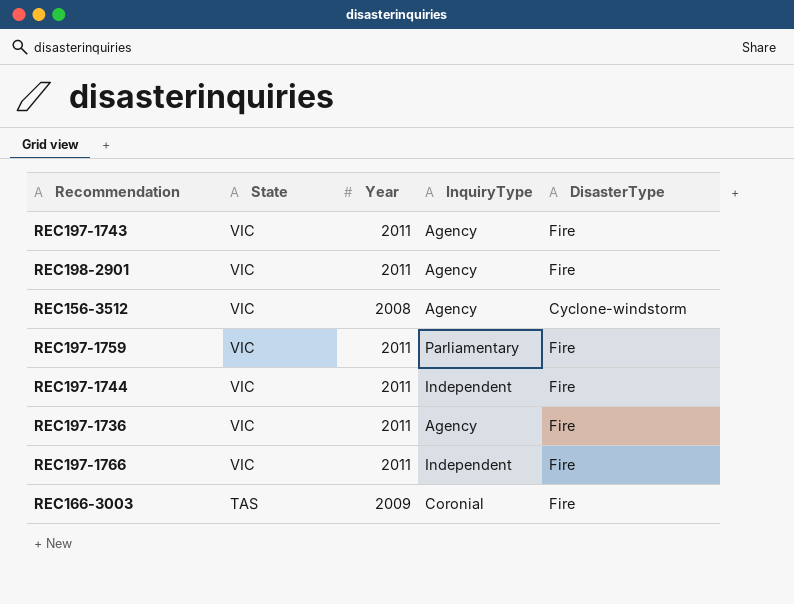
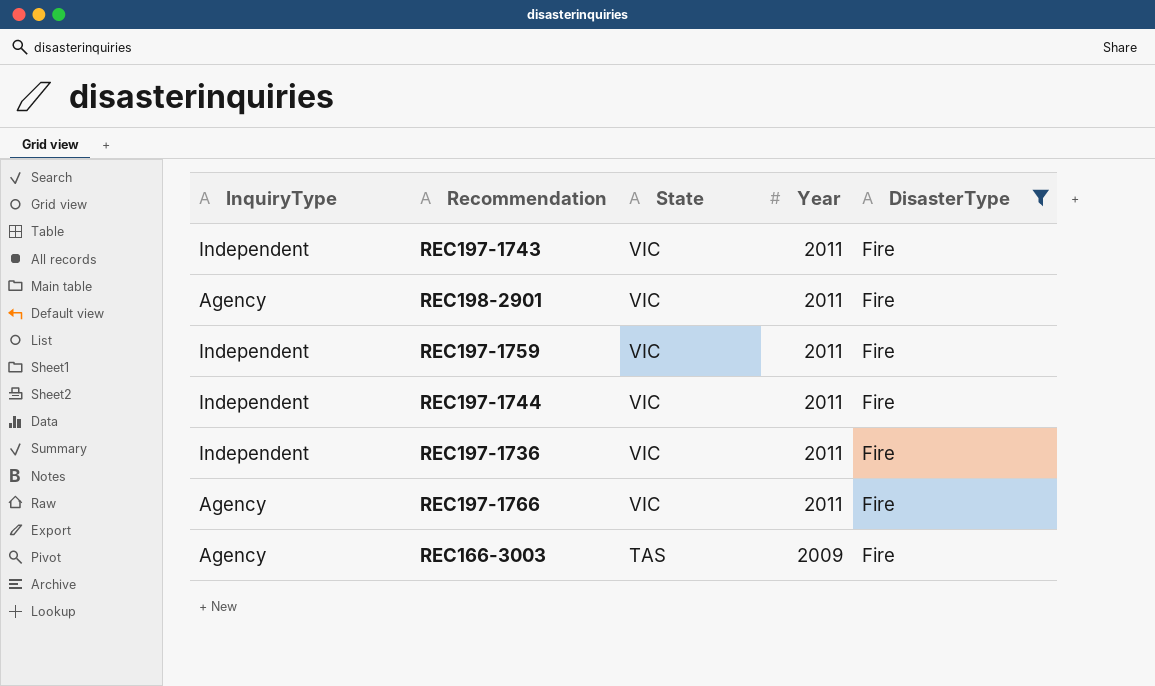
filter: none -> DisasterType = Fire
column InquiryType | position: 4 -> 1
REC197-1743 | InquiryType: Agency -> Independent
REC197-1759 | InquiryType: Parliamentary -> Independent
REC197-1736 | InquiryType: Agency -> Independent
REC197-1766 | InquiryType: Independent -> Agency
REC166-3003 | InquiryType: Coronial -> Agency

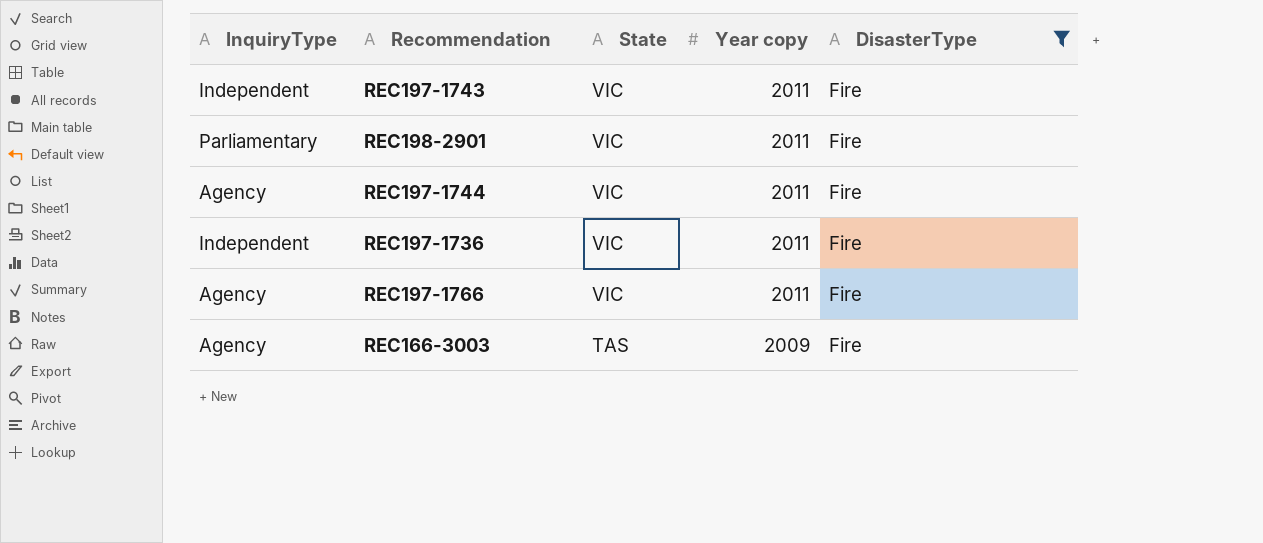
column name: Year -> Year copy
row REC197-1759: Independent | VIC | 2011 | Fire -> none
REC198-2901 | InquiryType: Agency -> Parliamentary
REC197-1744 | InquiryType: Independent -> Agency

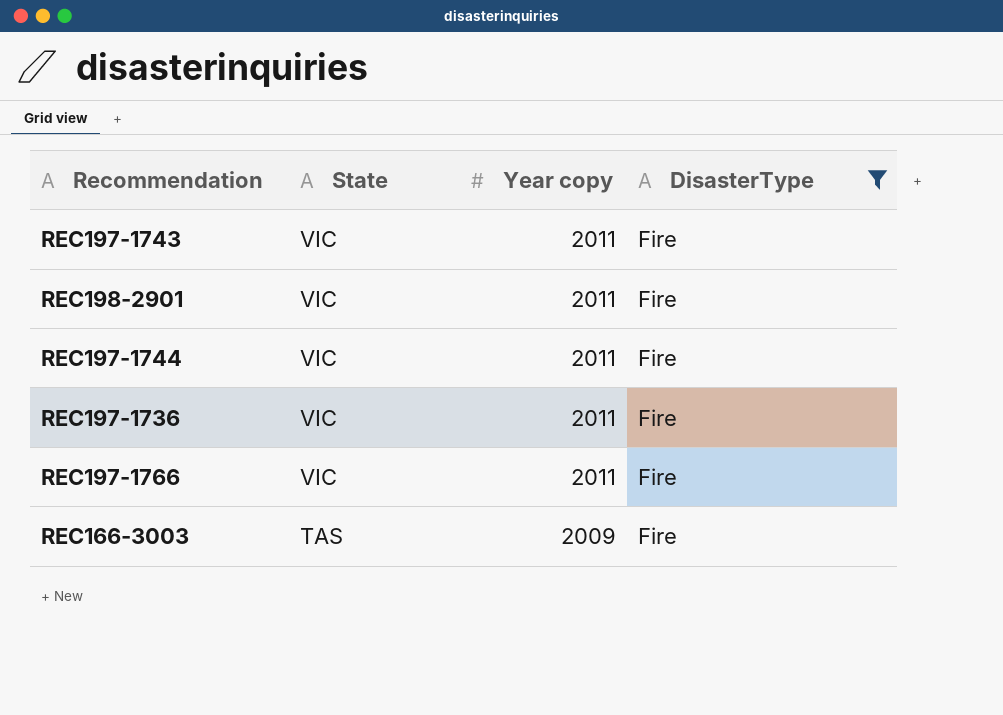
column InquiryType | position: 1 -> none

